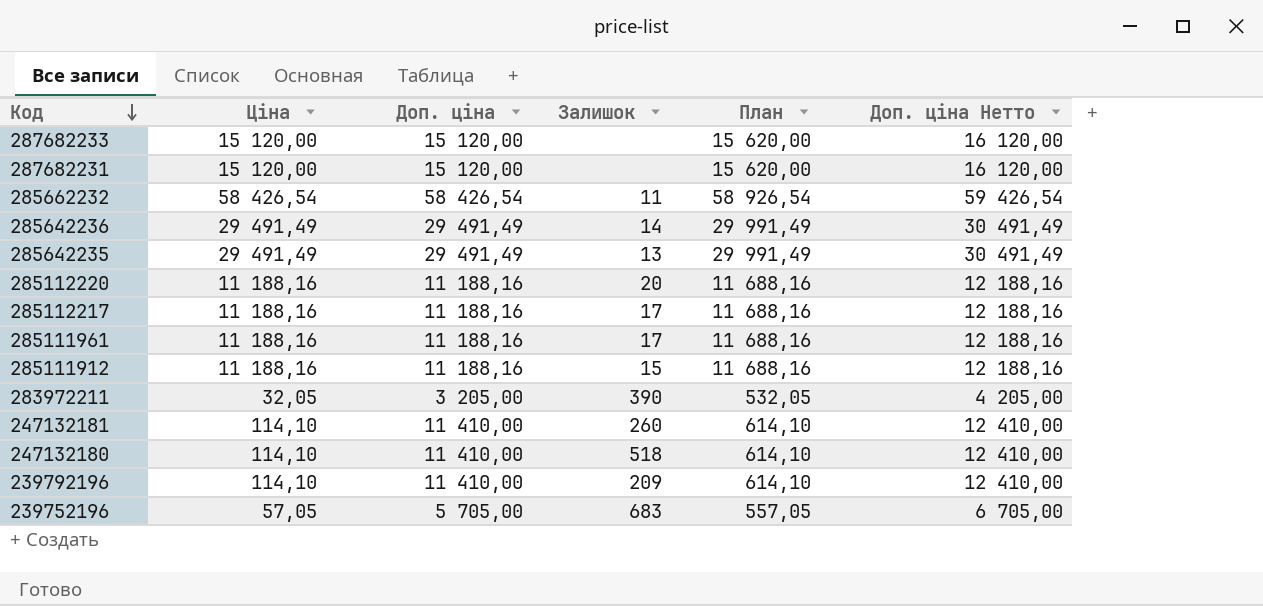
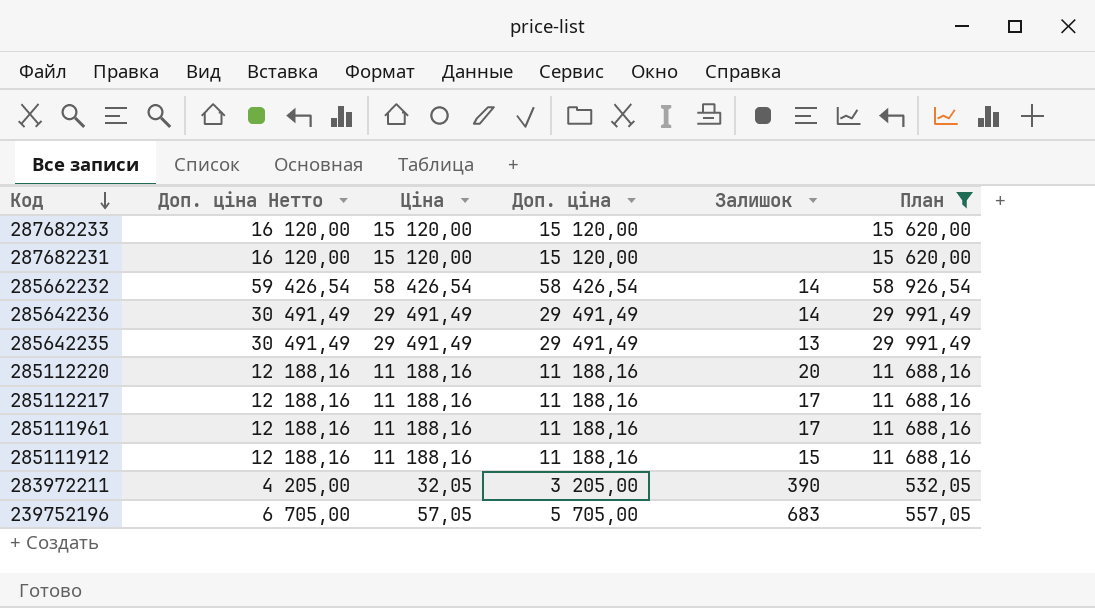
filter: none -> План != 614,10
column Доп. ціна Нетто | position: 6 -> 2
285662232 | Залишок: 11 -> 14

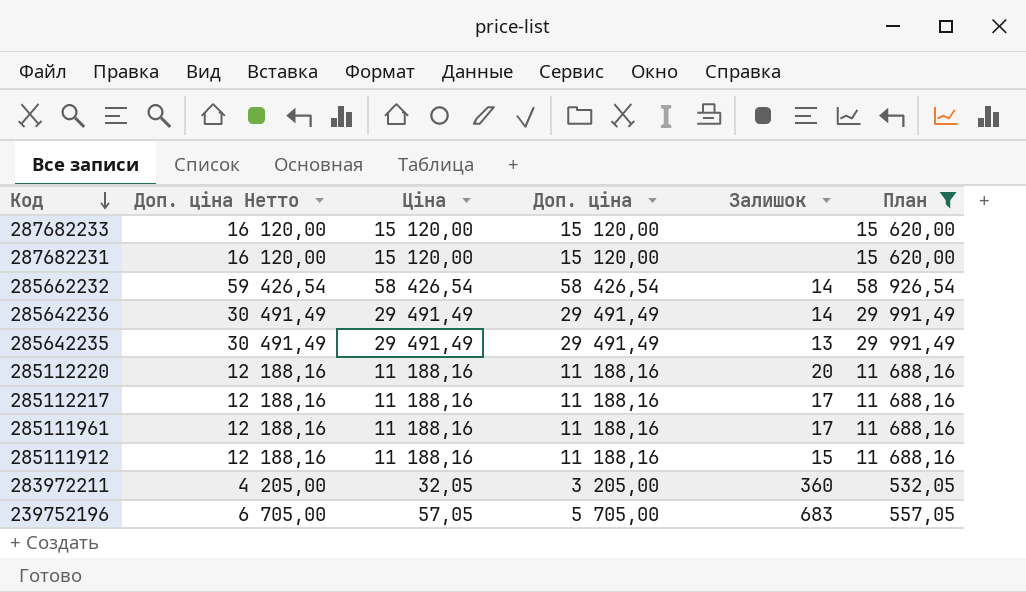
283972211 | Залишок: 390 -> 360

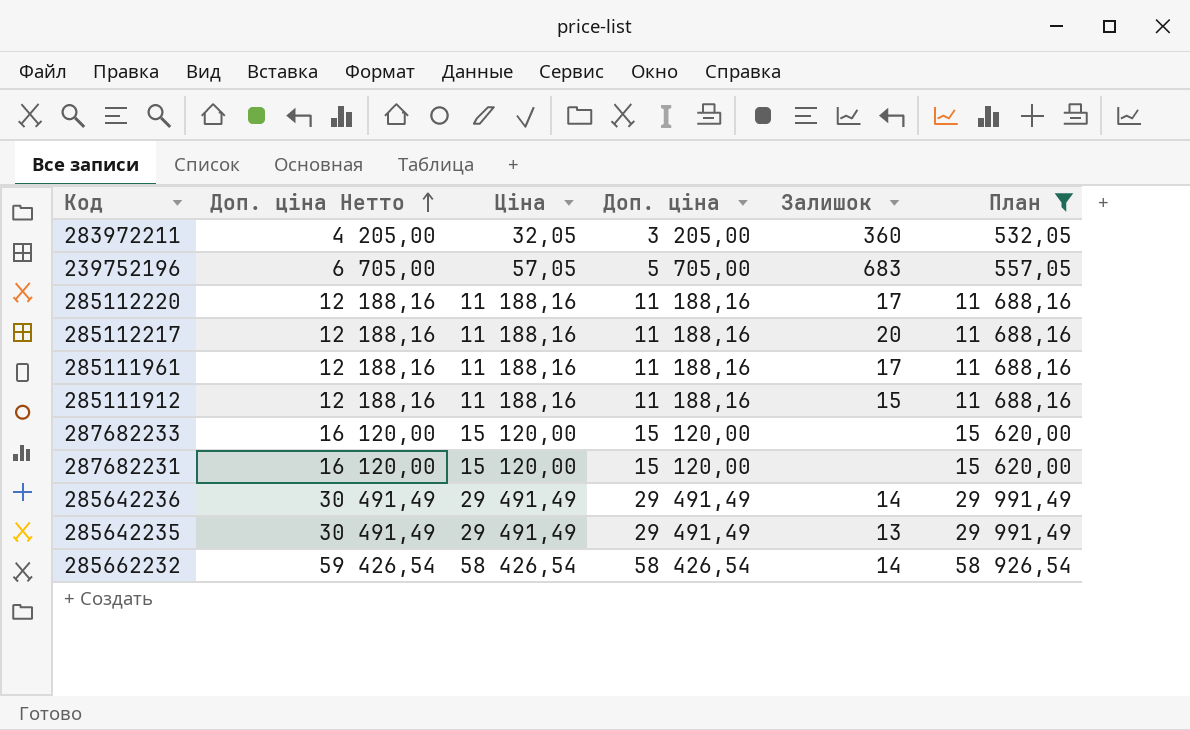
row order: Код descending -> Доп. ціна Нетто ascending
285112220 | Залишок: 20 -> 17
285112217 | Залишок: 17 -> 20

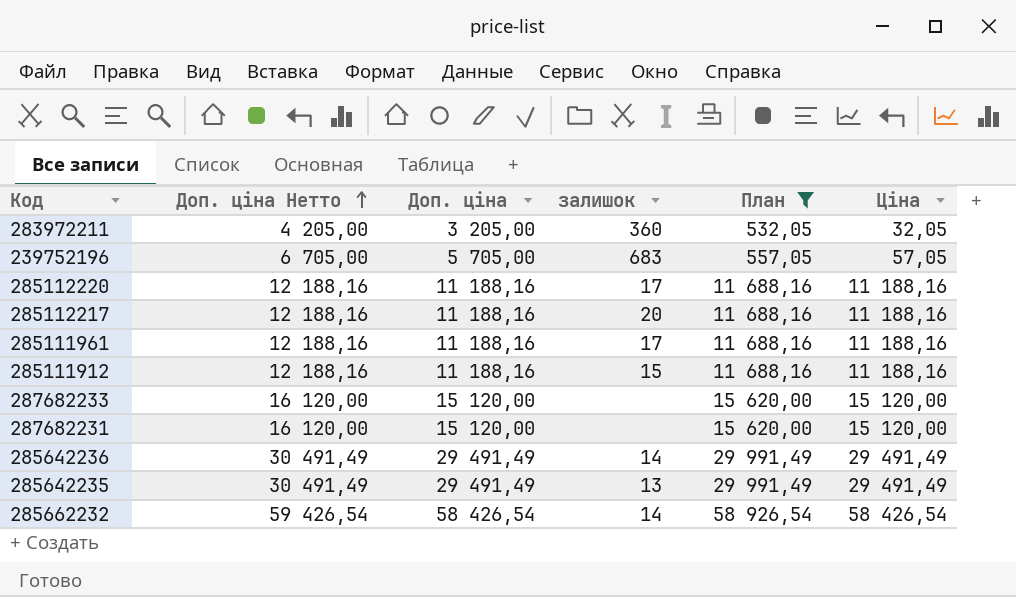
column name: Залишок -> залишок
column Ціна | position: 3 -> 6

